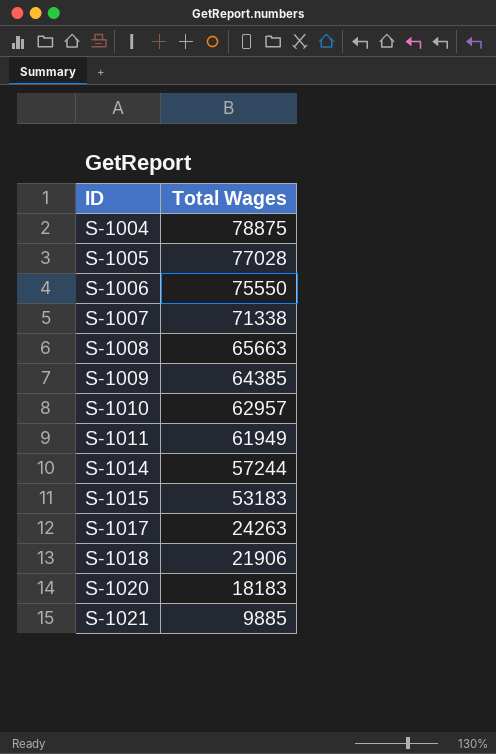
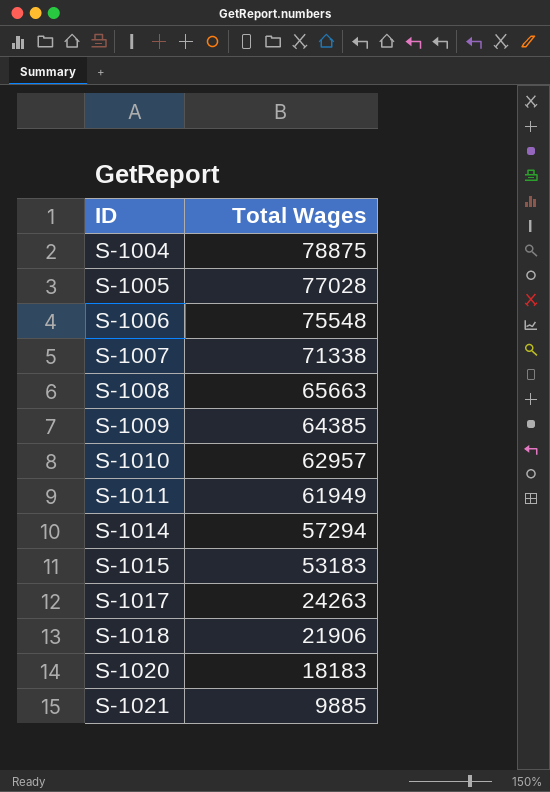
S-1006 | Total Wages: 75550 -> 75548
S-1014 | Total Wages: 57244 -> 57294

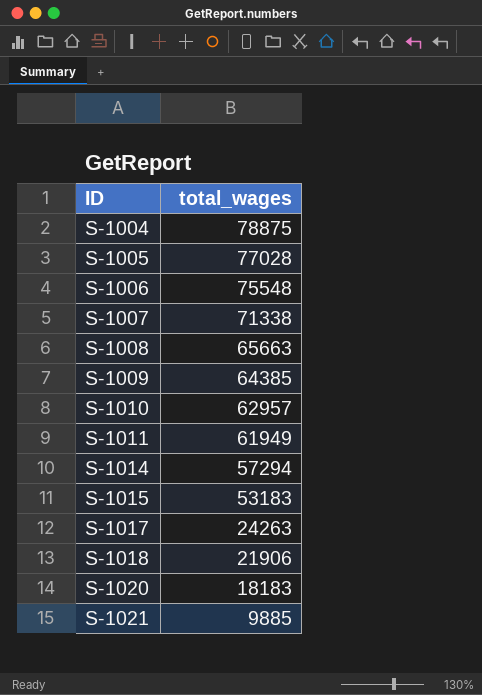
column name: Total Wages -> total_wages

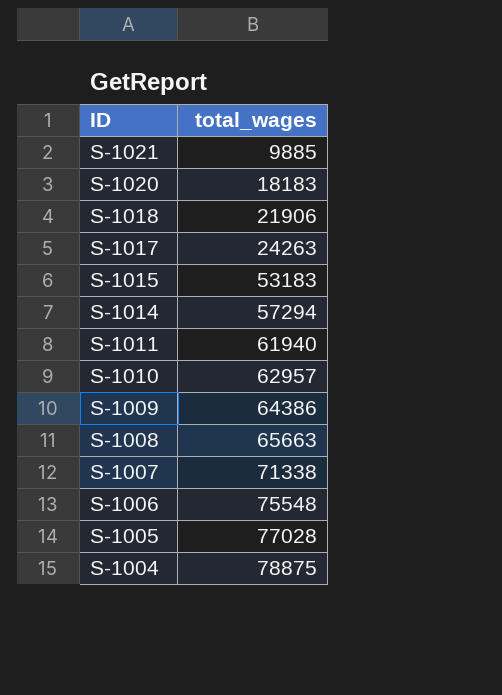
row order: ID ascending -> ID descending
S-1011 | total_wages: 61949 -> 61940
S-1009 | total_wages: 64385 -> 64386

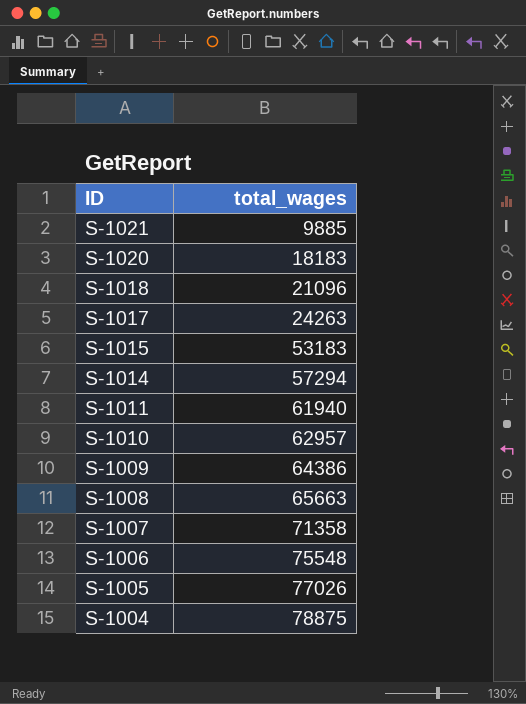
S-1018 | total_wages: 21906 -> 21096
S-1007 | total_wages: 71338 -> 71358
S-1005 | total_wages: 77028 -> 77026

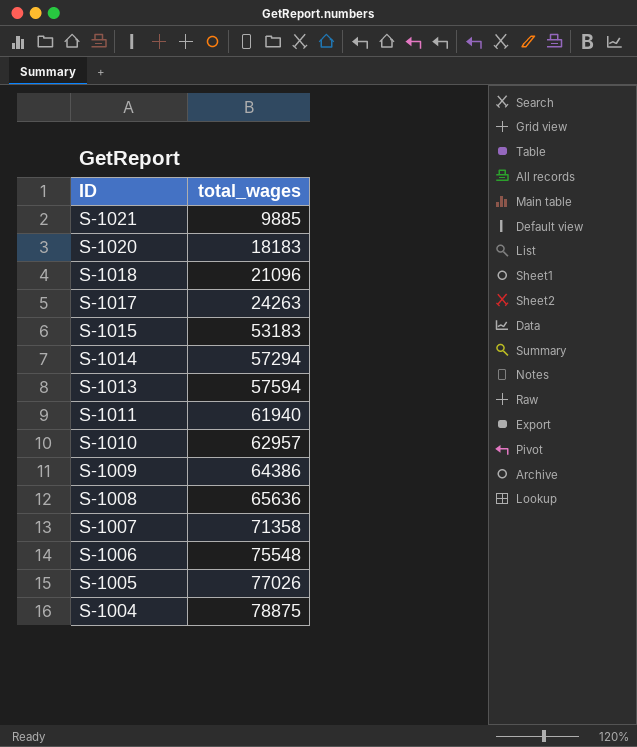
row S-1013: none -> 57594
S-1008 | total_wages: 65663 -> 65636

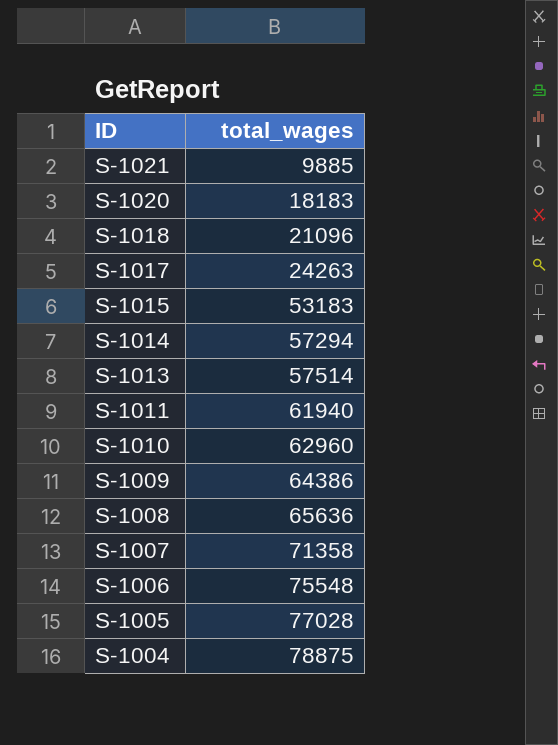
S-1013 | total_wages: 57594 -> 57514
S-1010 | total_wages: 62957 -> 62960
S-1005 | total_wages: 77026 -> 77028

